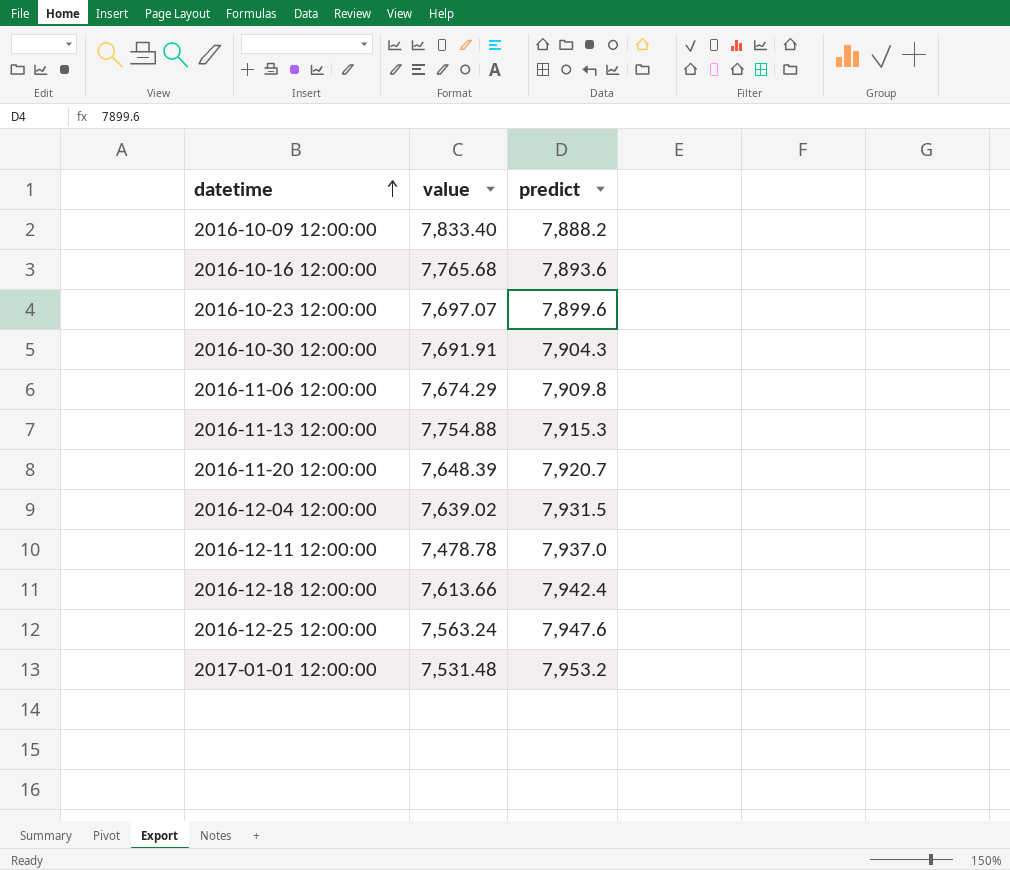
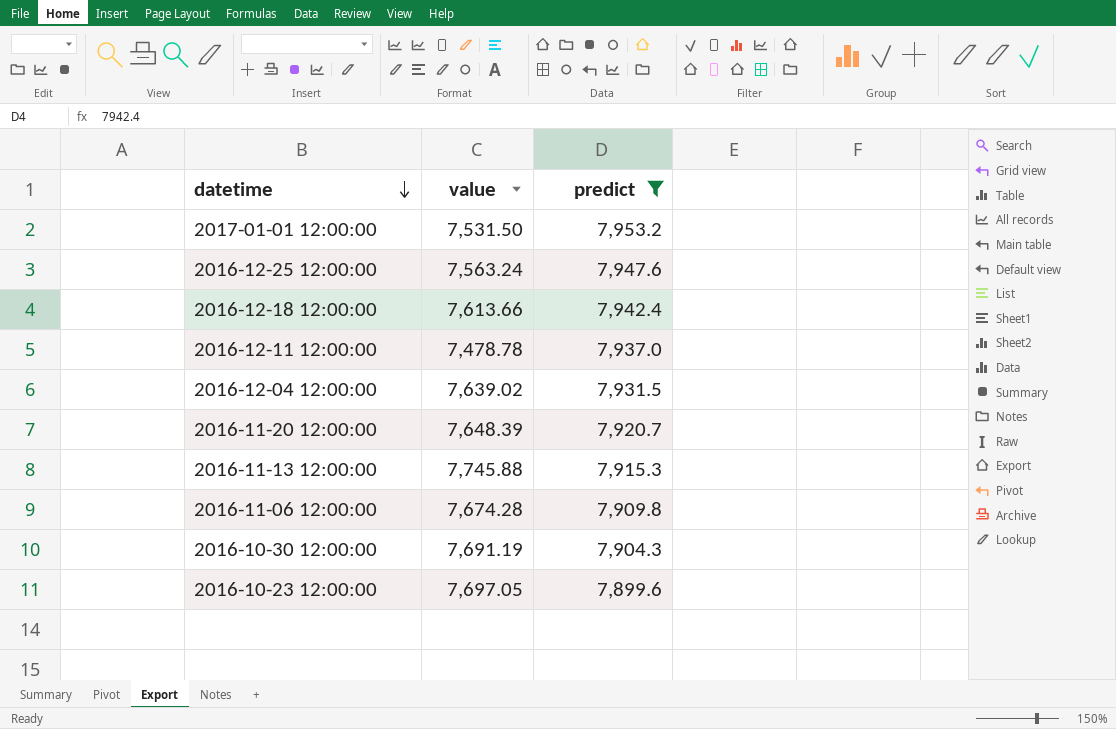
filter: none -> predict >= 7,899.6
row order: datetime ascending -> datetime descending
2017-01-01 12:00:00 | value: 7,531.48 -> 7,531.50
2016-11-13 12:00:00 | value: 7,754.88 -> 7,745.88
2016-11-06 12:00:00 | value: 7,674.29 -> 7,674.28
2016-10-30 12:00:00 | value: 7,691.91 -> 7,691.19
2016-10-23 12:00:00 | value: 7,697.07 -> 7,697.05

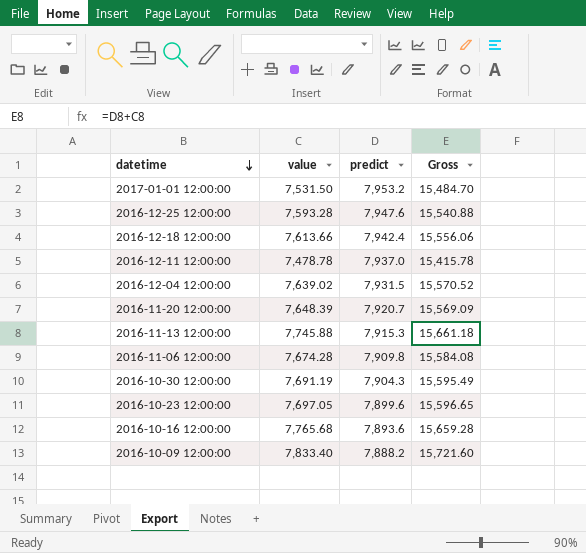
filter: predict >= 7,899.6 -> none
column Gross | formula: none -> [value] + [predict]
2016-12-25 12:00:00 | value: 7,563.24 -> 7,593.28

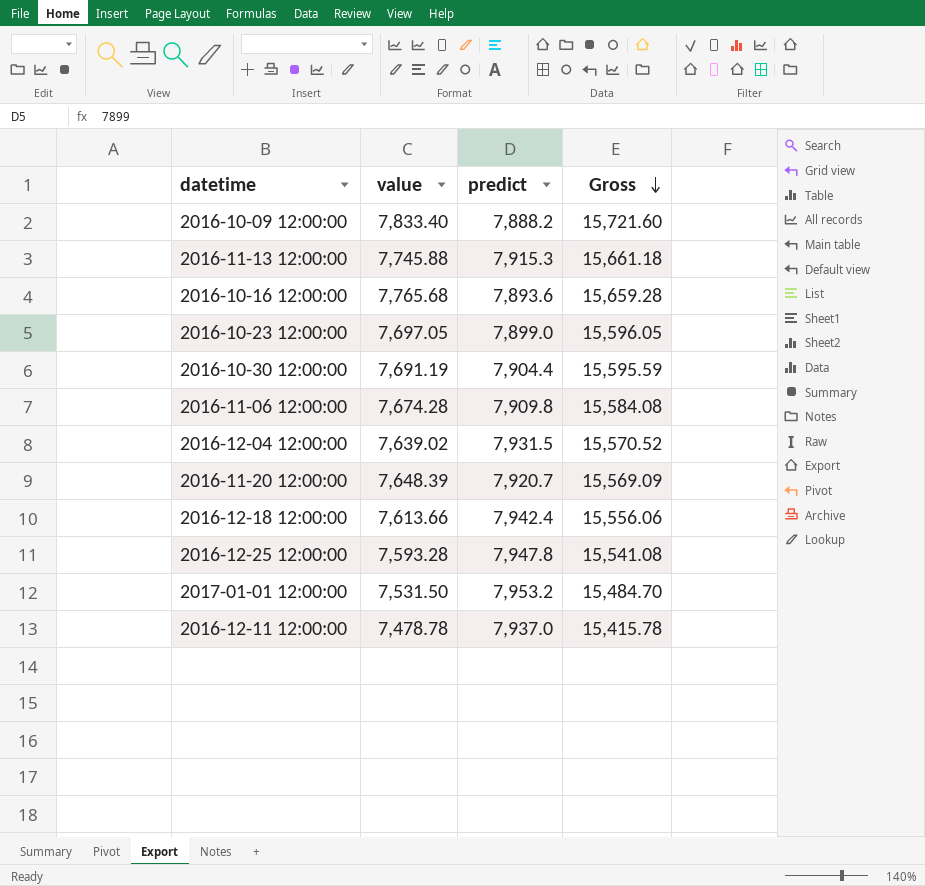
row order: datetime descending -> Gross descending
2016-10-23 12:00:00 | predict: 7,899.6 -> 7,899.0
2016-10-23 12:00:00 | Gross: 15,596.65 -> 15,596.05
2016-10-30 12:00:00 | predict: 7,904.3 -> 7,904.4
2016-10-30 12:00:00 | Gross: 15,595.49 -> 15,595.59
2016-12-25 12:00:00 | predict: 7,947.6 -> 7,947.8
2016-12-25 12:00:00 | Gross: 15,540.88 -> 15,541.08

